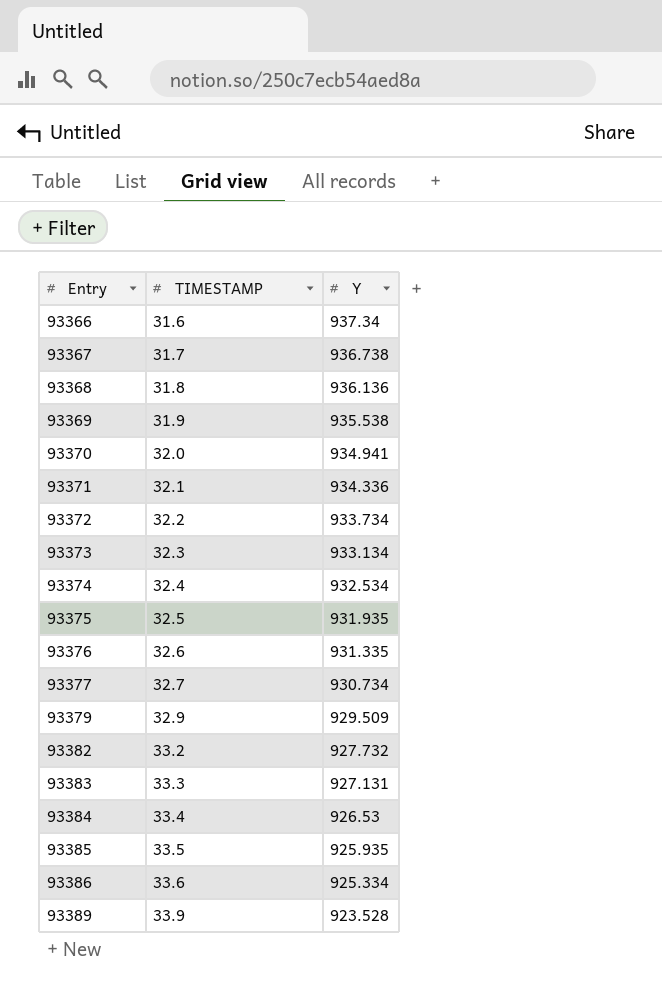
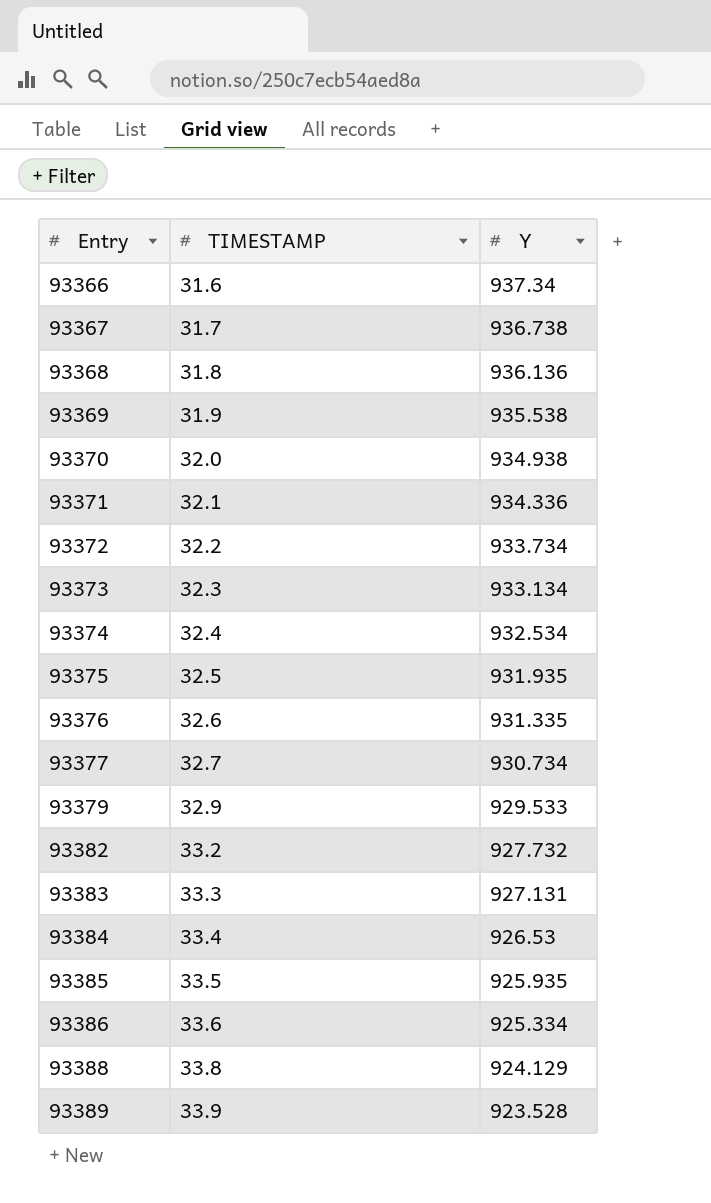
93370 | Y: 934.941 -> 934.938
93379 | Y: 929.509 -> 929.533
row 93388: none -> 33.8 | 924.129

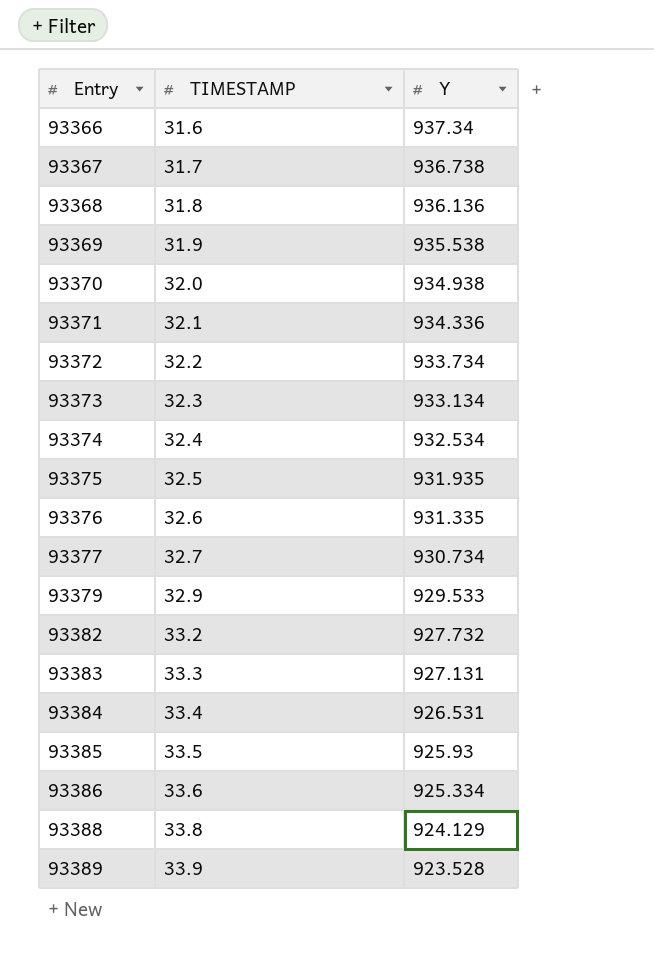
93384 | Y: 926.53 -> 926.531
93385 | Y: 925.935 -> 925.93

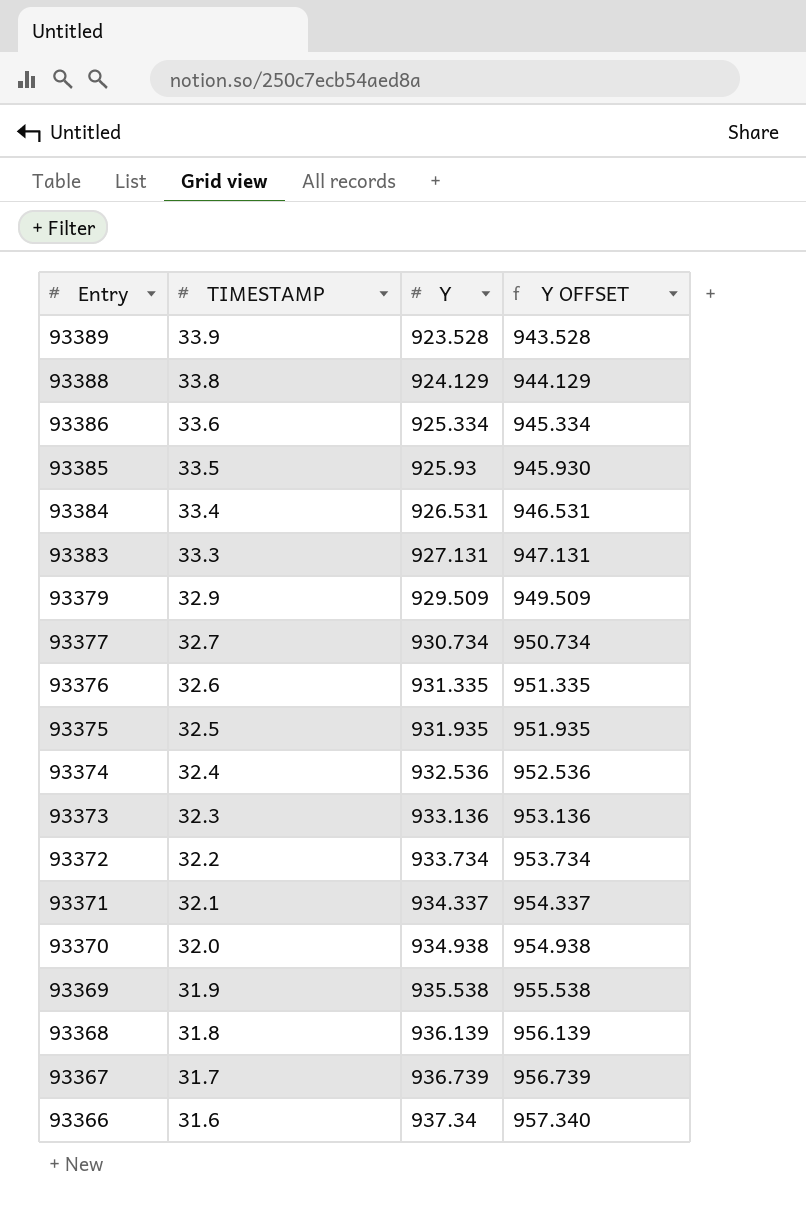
row order: Entry ascending -> Entry descending
column Y OFFSET | formula: none -> [Y] + 20
row 93382: 33.2 | 927.732 -> none
93379 | Y: 929.533 -> 929.509
93374 | Y: 932.534 -> 932.536
93373 | Y: 933.134 -> 933.136
93371 | Y: 934.336 -> 934.337
93368 | Y: 936.136 -> 936.139
93367 | Y: 936.738 -> 936.739

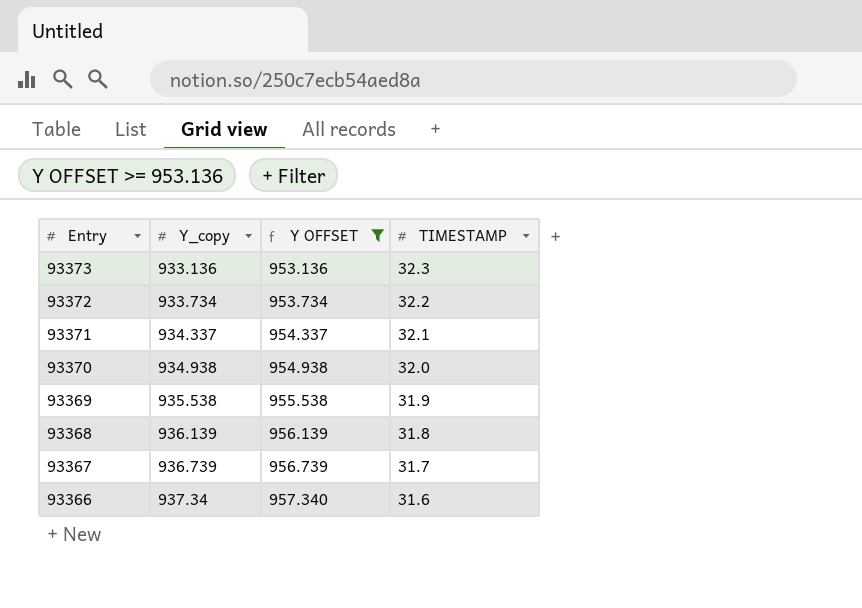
filter: none -> Y OFFSET >= 953.136
column name: Y -> Y_copy
column TIMESTAMP | position: 2 -> 4

